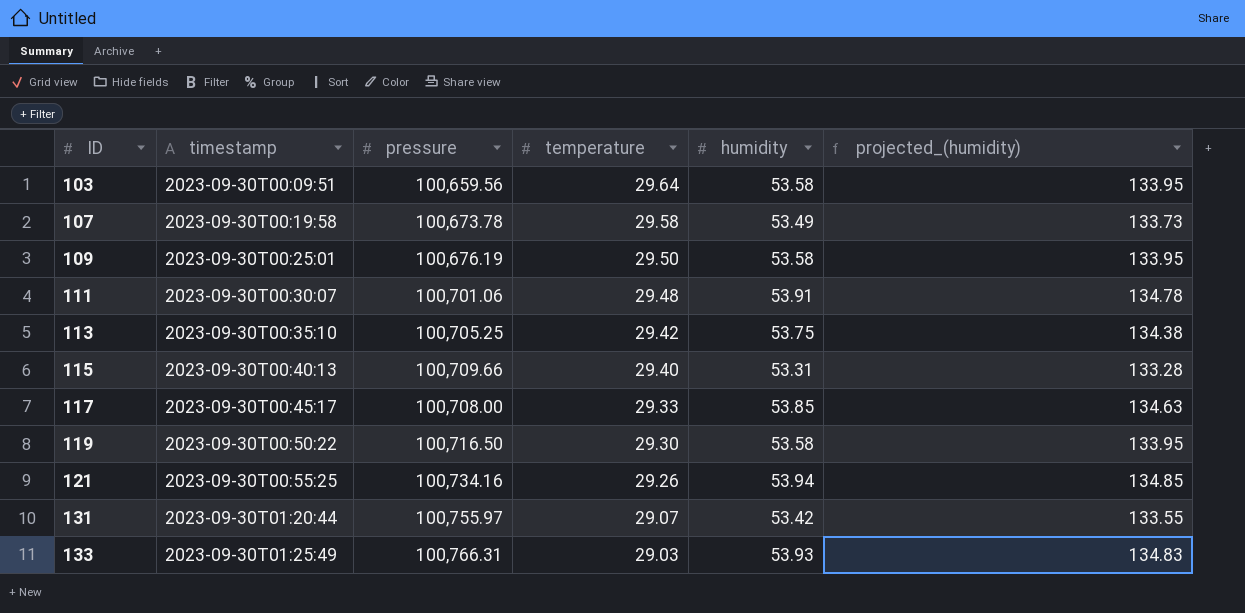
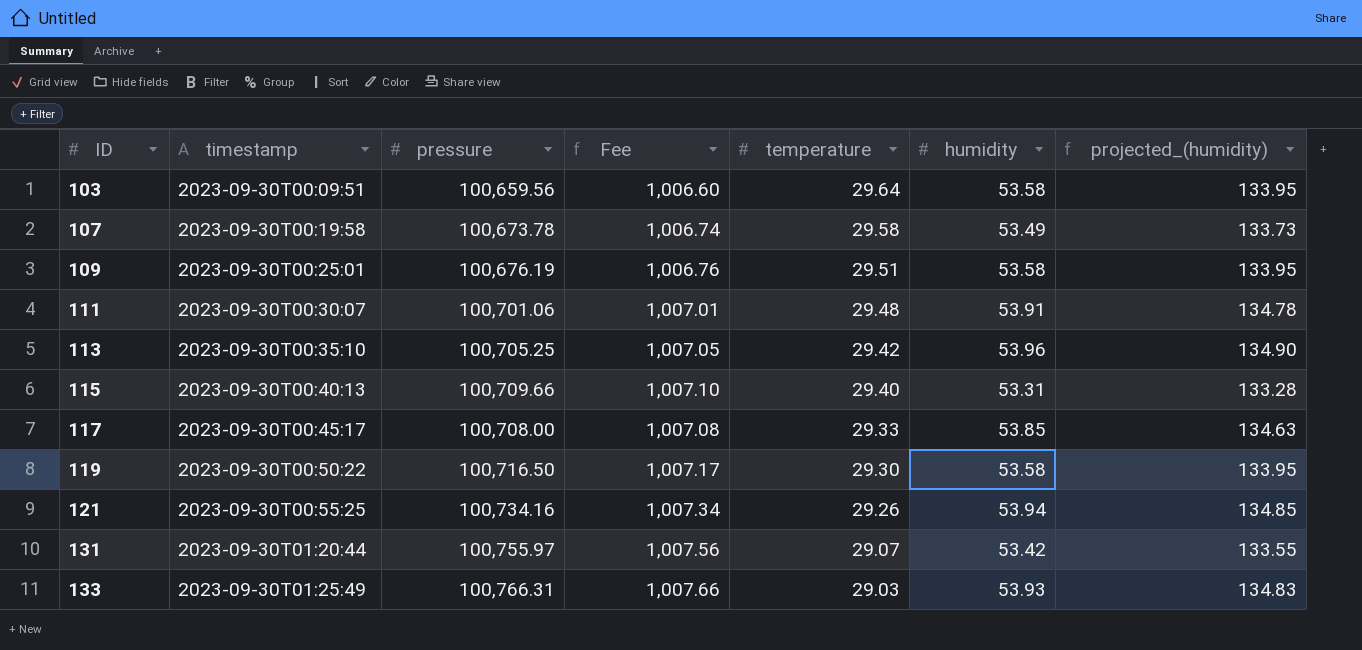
column Fee | formula: none -> [pressure] * 0.01
109 | temperature: 29.50 -> 29.51
113 | humidity: 53.75 -> 53.96
113 | projected_(humidity): 134.38 -> 134.90

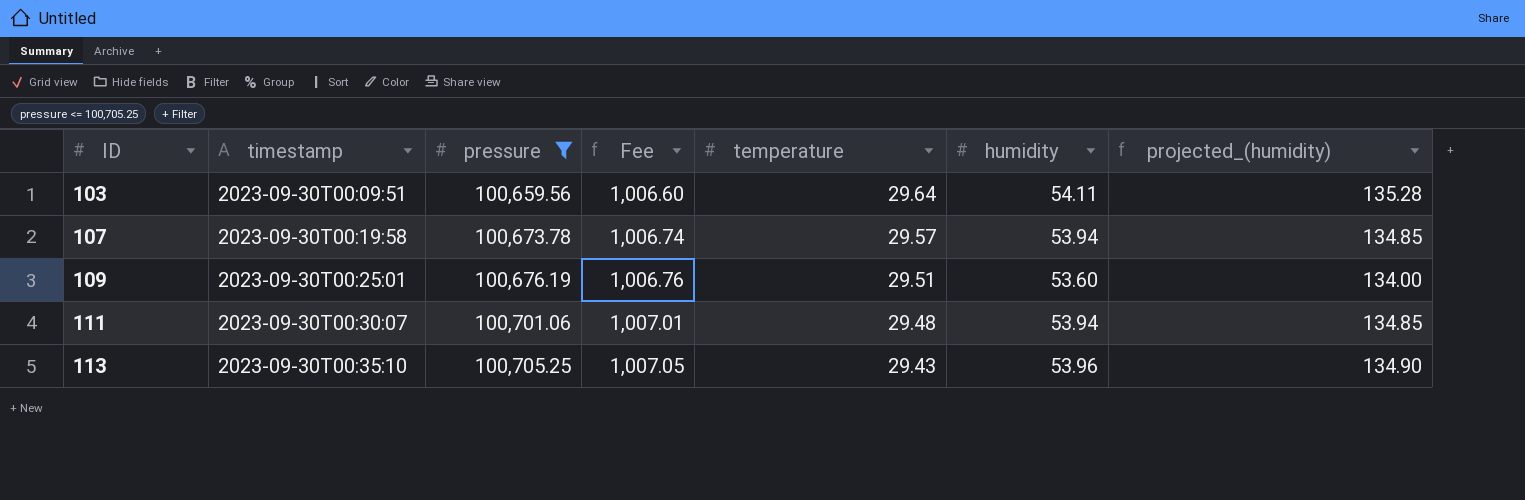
filter: none -> pressure <= 100,705.25
103 | humidity: 53.58 -> 54.11
103 | projected_(humidity): 133.95 -> 135.28
107 | temperature: 29.58 -> 29.57
107 | humidity: 53.49 -> 53.94
107 | projected_(humidity): 133.73 -> 134.85
109 | humidity: 53.58 -> 53.60
109 | projected_(humidity): 133.95 -> 134.00
111 | humidity: 53.91 -> 53.94
111 | projected_(humidity): 134.78 -> 134.85
113 | temperature: 29.42 -> 29.43

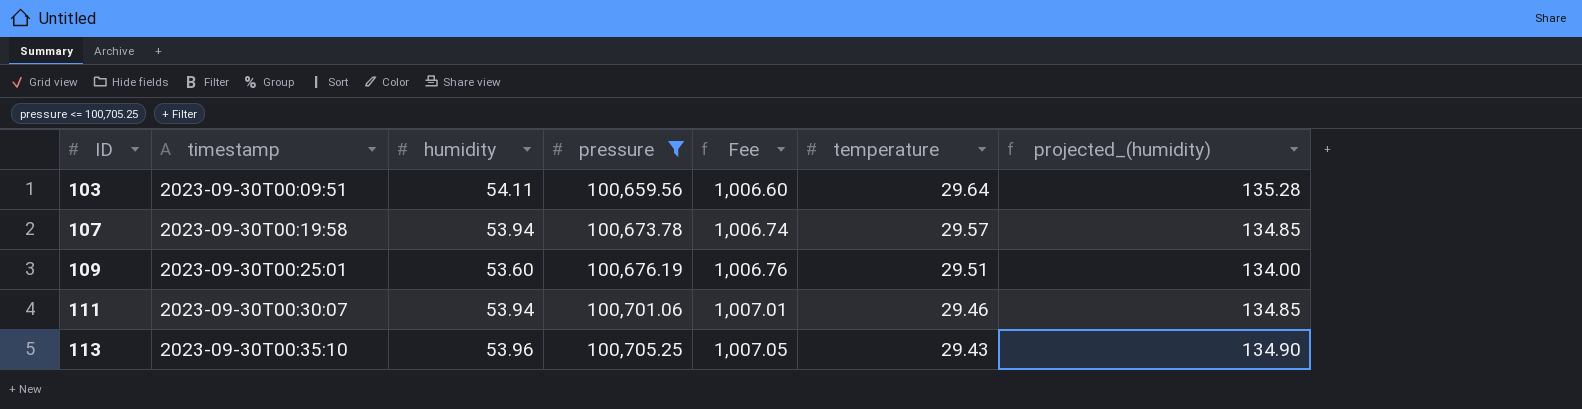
column humidity | position: 6 -> 3
111 | temperature: 29.48 -> 29.46

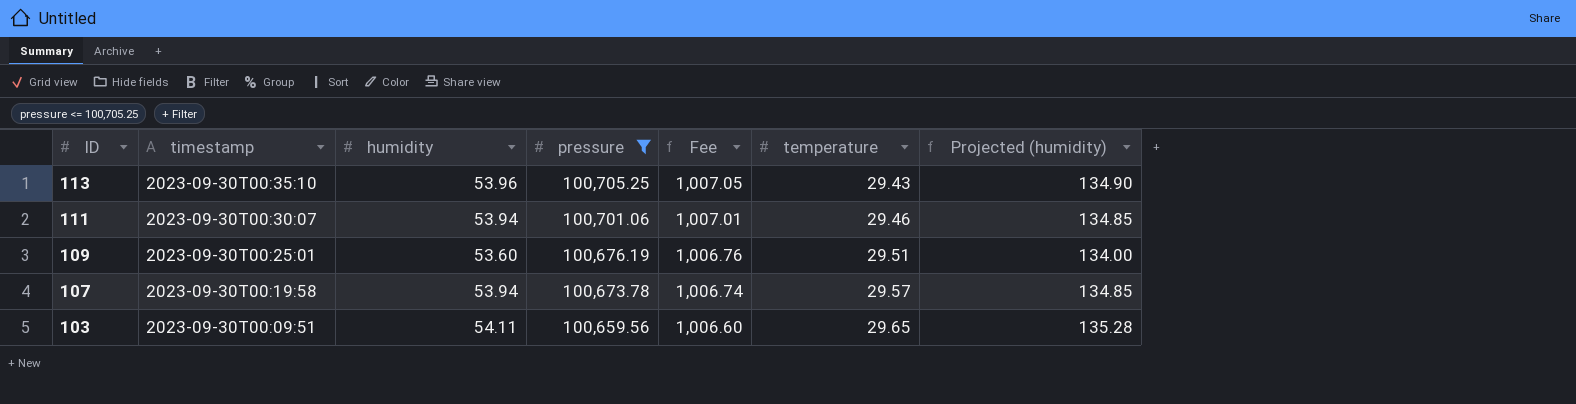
row order: ID ascending -> ID descending
column name: projected_(humidity) -> Projected (humidity)
103 | temperature: 29.64 -> 29.65

